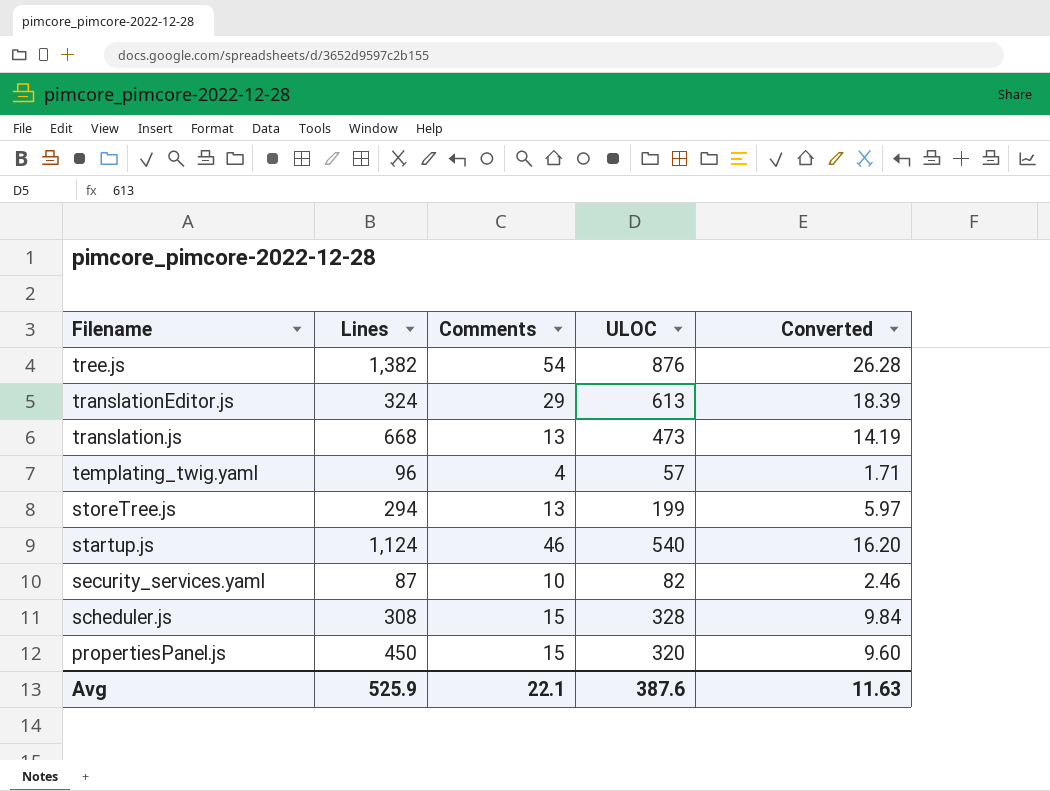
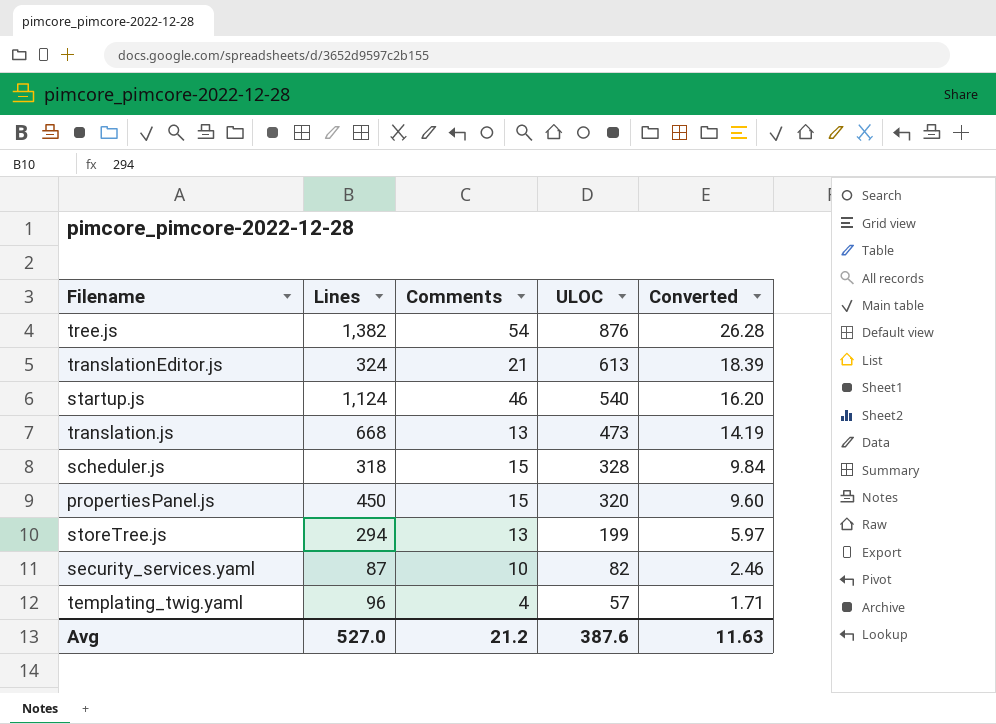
row order: Filename descending -> ULOC descending
translationEditor.js | Comments: 29 -> 21
scheduler.js | Lines: 308 -> 318
Avg | Lines: 525.9 -> 527.0
Avg | Comments: 22.1 -> 21.2

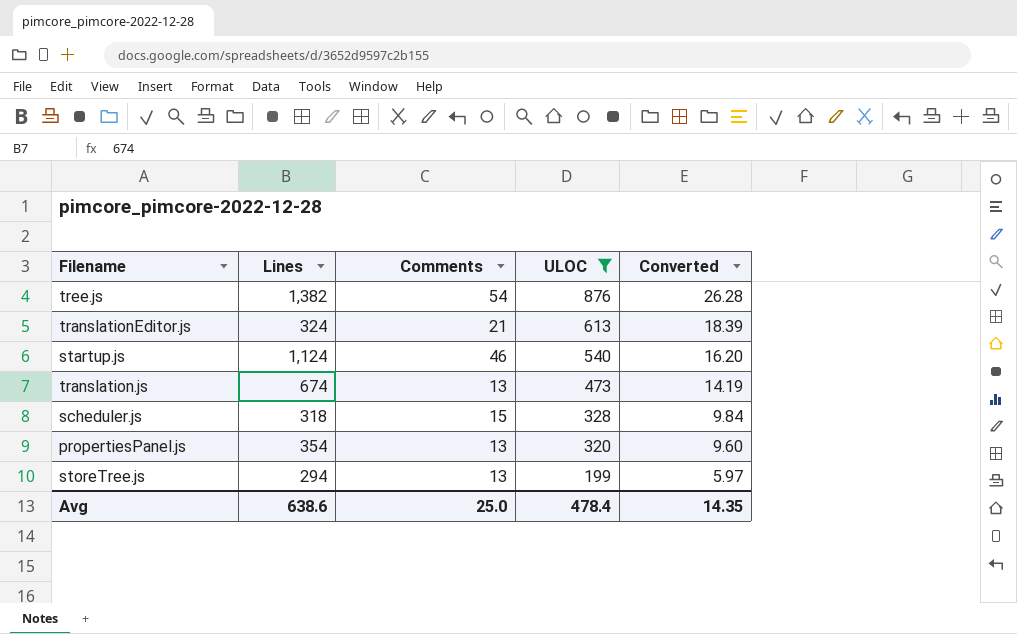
filter: none -> ULOC >= 199
translation.js | Lines: 668 -> 674
propertiesPanel.js | Lines: 450 -> 354
propertiesPanel.js | Comments: 15 -> 13
Avg | Lines: 527.0 -> 638.6
Avg | Comments: 21.2 -> 25.0
Avg | ULOC: 387.6 -> 478.4
Avg | Converted: 11.63 -> 14.35

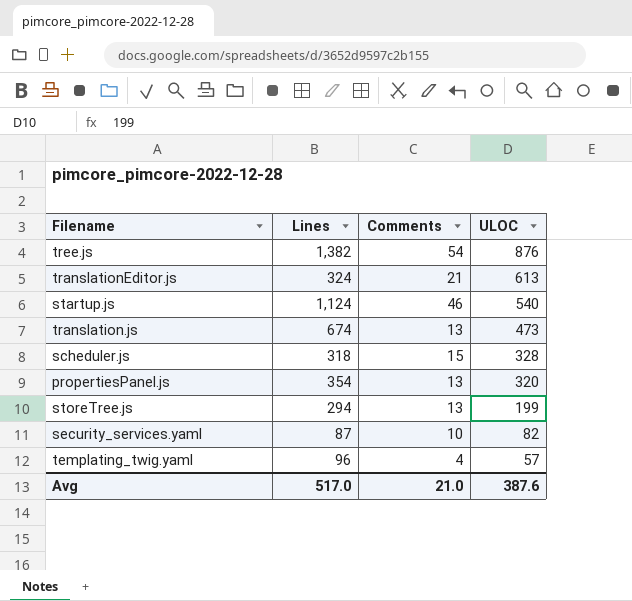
filter: ULOC >= 199 -> none
column Converted | formula: [ULOC] * 0.03 -> none
Avg | Lines: 638.6 -> 517.0
Avg | Comments: 25.0 -> 21.0
Avg | ULOC: 478.4 -> 387.6

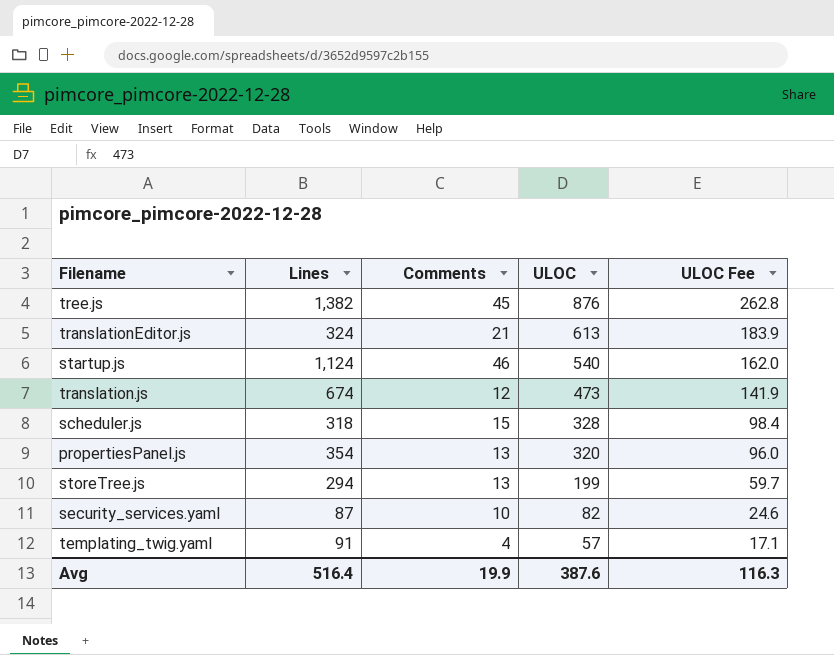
column ULOC Fee | formula: none -> [ULOC] * 0.3
tree.js | Comments: 54 -> 45
translation.js | Comments: 13 -> 12
templating_twig.yaml | Lines: 96 -> 91
Avg | Lines: 517.0 -> 516.4
Avg | Comments: 21.0 -> 19.9

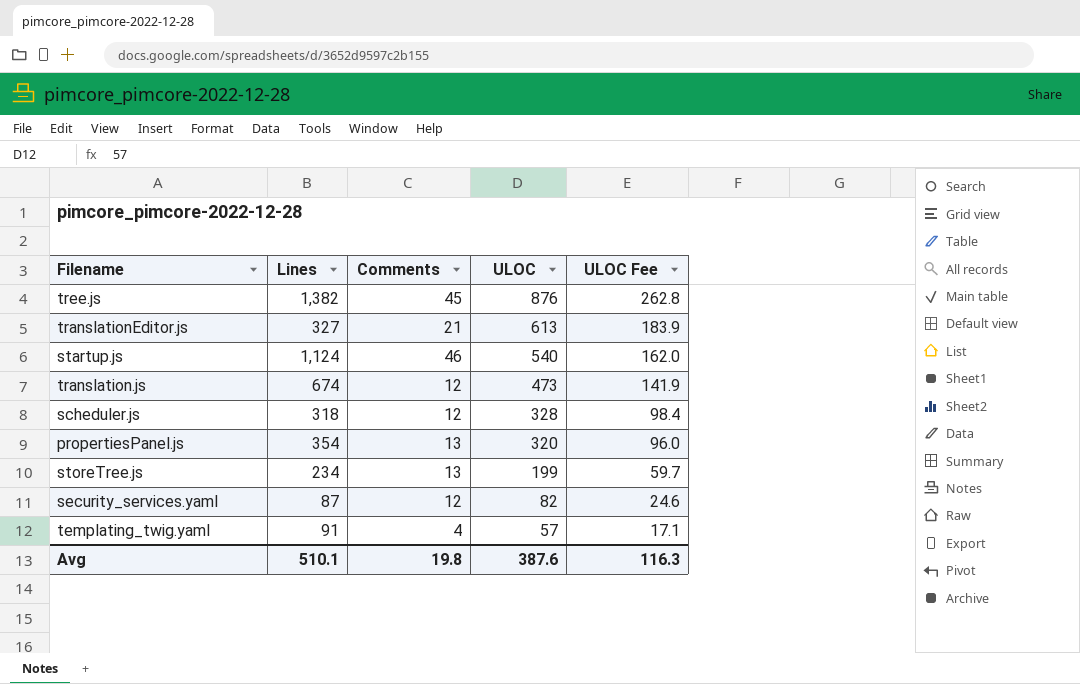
translationEditor.js | Lines: 324 -> 327
scheduler.js | Comments: 15 -> 12
storeTree.js | Lines: 294 -> 234
security_services.yaml | Comments: 10 -> 12
Avg | Lines: 516.4 -> 510.1
Avg | Comments: 19.9 -> 19.8

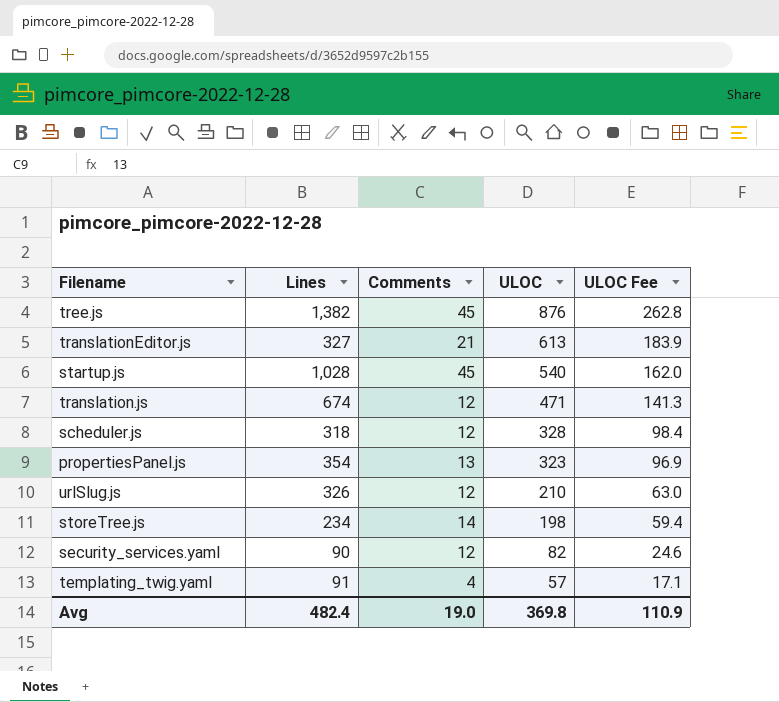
startup.js | Lines: 1,124 -> 1,028
startup.js | Comments: 46 -> 45
translation.js | ULOC: 473 -> 471
translation.js | ULOC Fee: 141.9 -> 141.3
propertiesPanel.js | ULOC: 320 -> 323
propertiesPanel.js | ULOC Fee: 96.0 -> 96.9
row urlSlug.js: none -> 326 | 12 | 210 | 63.0
storeTree.js | Comments: 13 -> 14
storeTree.js | ULOC: 199 -> 198
storeTree.js | ULOC Fee: 59.7 -> 59.4
security_services.yaml | Lines: 87 -> 90
Avg | Lines: 510.1 -> 482.4
Avg | Comments: 19.8 -> 19.0
Avg | ULOC: 387.6 -> 369.8
Avg | ULOC Fee: 116.3 -> 110.9

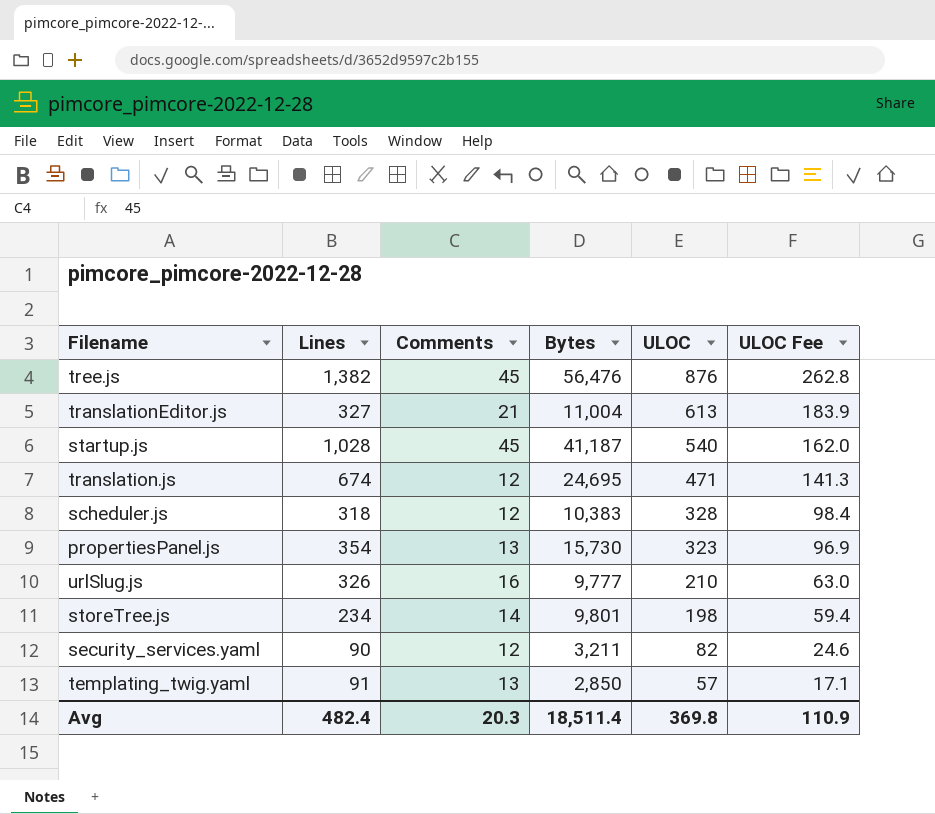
column Bytes | position: none -> 4
urlSlug.js | Comments: 12 -> 16
templating_twig.yaml | Comments: 4 -> 13
Avg | Comments: 19.0 -> 20.3

